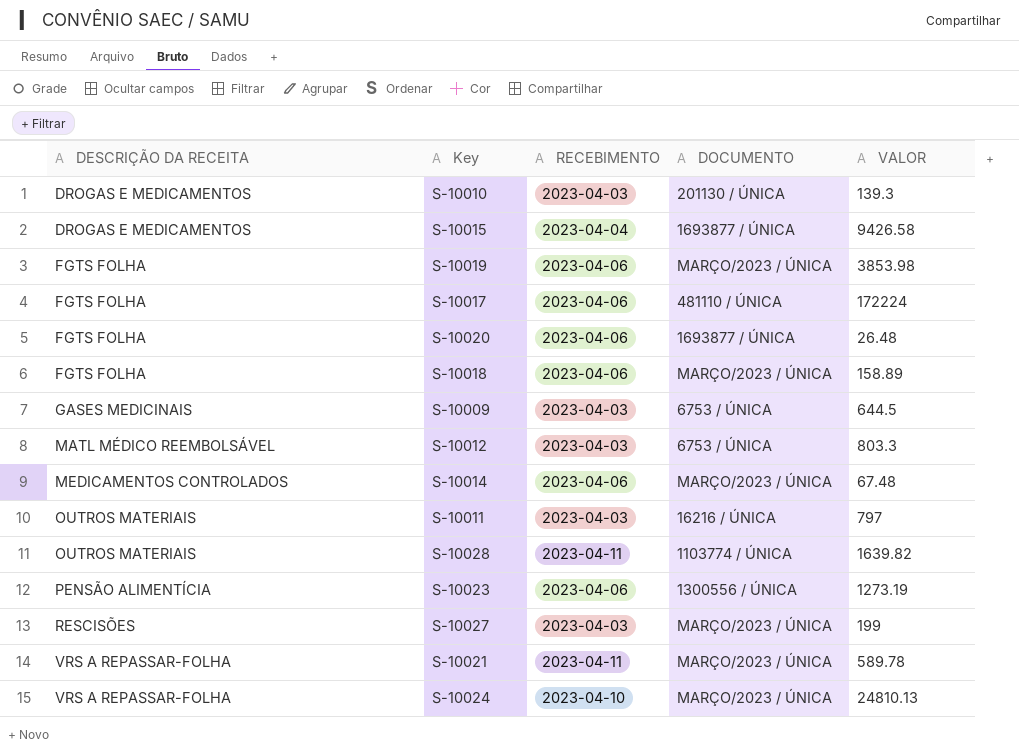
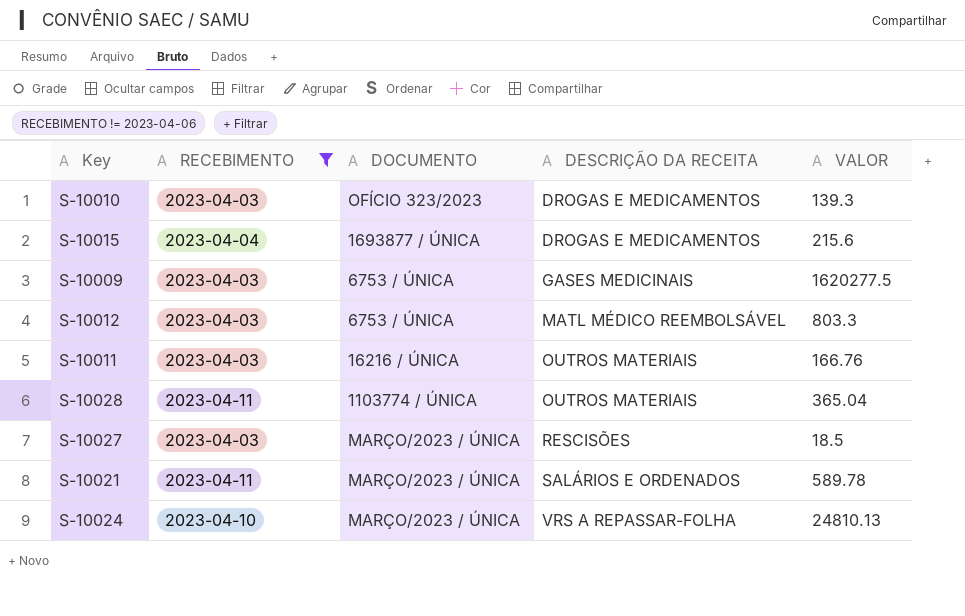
filter: none -> RECEBIMENTO != 2023-04-06
column DESCRIÇÃO DA RECEITA | position: 1 -> 4
S-10010 | DOCUMENTO: 201130 / ÚNICA -> OFÍCIO 323/2023
S-10015 | VALOR: 9426.58 -> 215.6
S-10009 | VALOR: 644.5 -> 1620277.5
S-10011 | VALOR: 797 -> 166.76
S-10028 | VALOR: 1639.82 -> 365.04
S-10027 | VALOR: 199 -> 18.5
S-10021 | DESCRIÇÃO DA RECEITA: VRS A REPASSAR-FOLHA -> SALÁRIOS E ORDENADOS

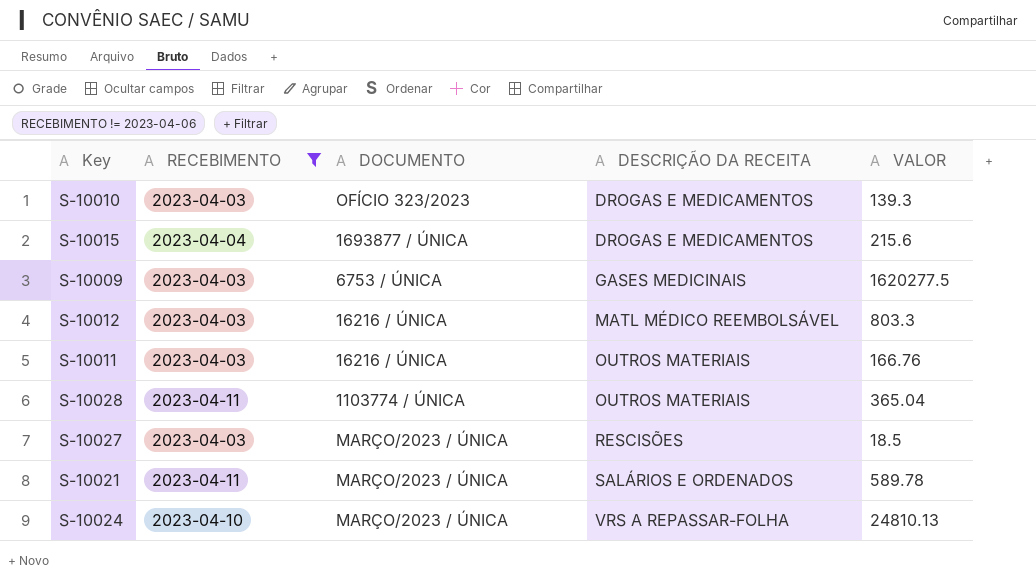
S-10012 | DOCUMENTO: 6753 / ÚNICA -> 16216 / ÚNICA

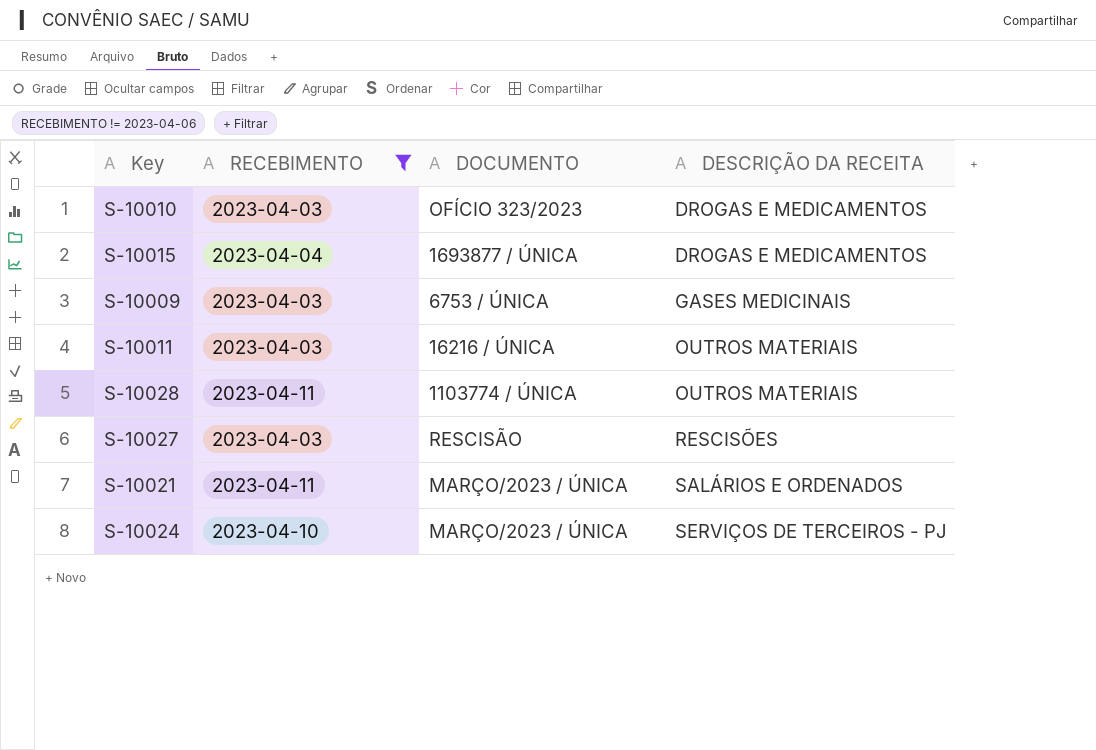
column VALOR | position: 5 -> none
row S-10012: 2023-04-03 | 16216 / ÚNICA | MATL MÉDICO REEMBOLSÁVEL | 803.3 -> none
S-10027 | DOCUMENTO: MARÇO/2023 / ÚNICA -> RESCISÃO
S-10024 | DESCRIÇÃO DA RECEITA: VRS A REPASSAR-FOLHA -> SERVIÇOS DE TERCEIROS - PJ

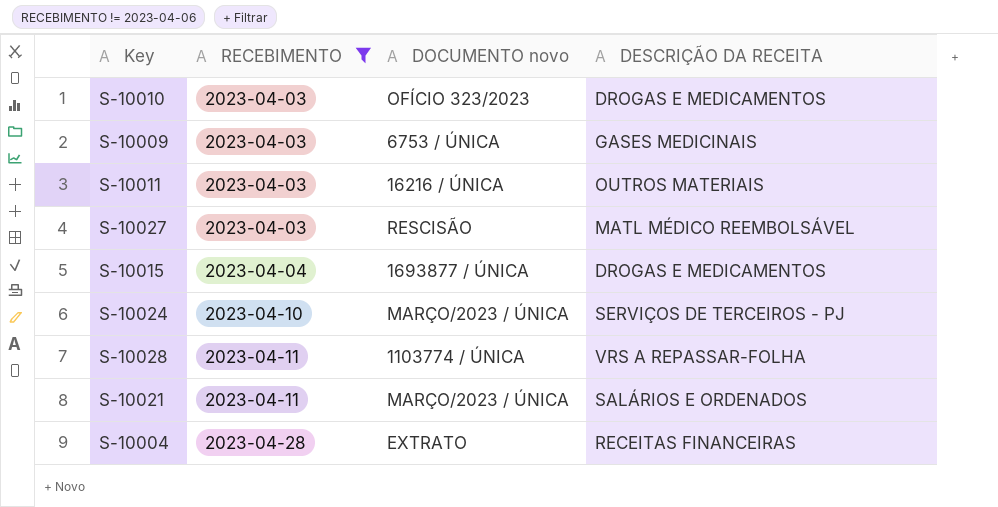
row order: DESCRIÇÃO DA RECEITA ascending -> RECEBIMENTO ascending
column name: DOCUMENTO -> DOCUMENTO novo
S-10027 | DESCRIÇÃO DA RECEITA: RESCISÕES -> MATL MÉDICO REEMBOLSÁVEL
S-10028 | DESCRIÇÃO DA RECEITA: OUTROS MATERIAIS -> VRS A REPASSAR-FOLHA
row S-10004: none -> 2023-04-28 | EXTRATO | RECEITAS FINANCEIRAS

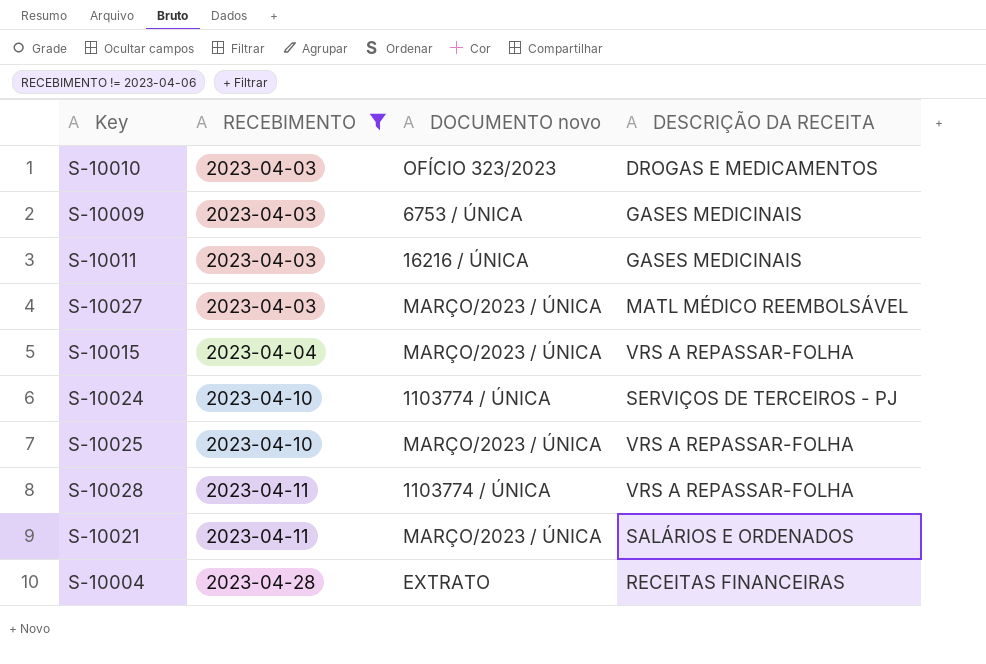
S-10011 | DESCRIÇÃO DA RECEITA: OUTROS MATERIAIS -> GASES MEDICINAIS
S-10027 | DOCUMENTO novo: RESCISÃO -> MARÇO/2023 / ÚNICA
S-10015 | DOCUMENTO novo: 1693877 / ÚNICA -> MARÇO/2023 / ÚNICA
S-10015 | DESCRIÇÃO DA RECEITA: DROGAS E MEDICAMENTOS -> VRS A REPASSAR-FOLHA
S-10024 | DOCUMENTO novo: MARÇO/2023 / ÚNICA -> 1103774 / ÚNICA
row S-10025: none -> 2023-04-10 | MARÇO/2023 / ÚNICA | VRS A REPASSAR-FOLHA

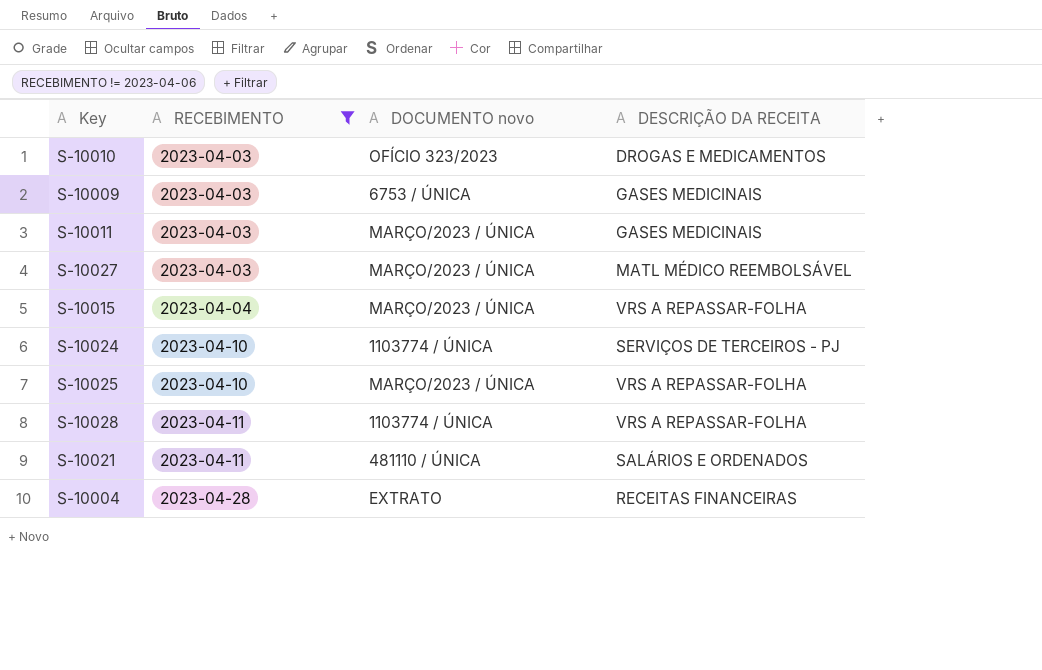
S-10011 | DOCUMENTO novo: 16216 / ÚNICA -> MARÇO/2023 / ÚNICA
S-10021 | DOCUMENTO novo: MARÇO/2023 / ÚNICA -> 481110 / ÚNICA

